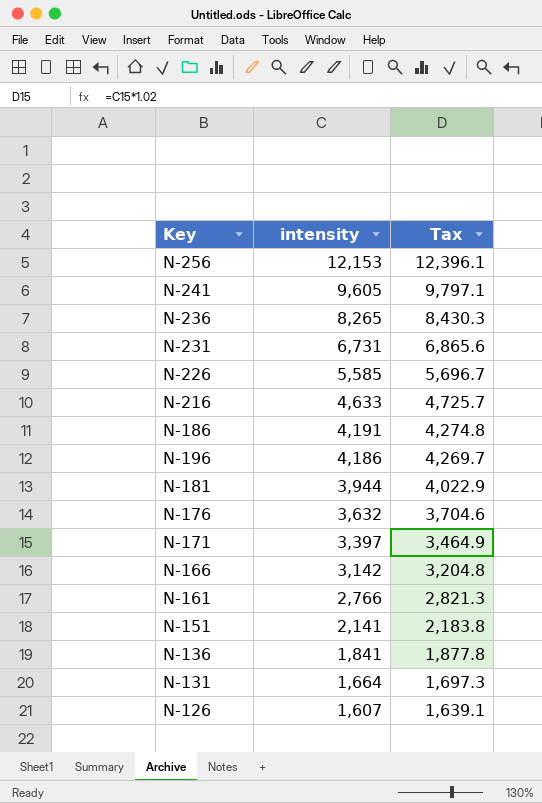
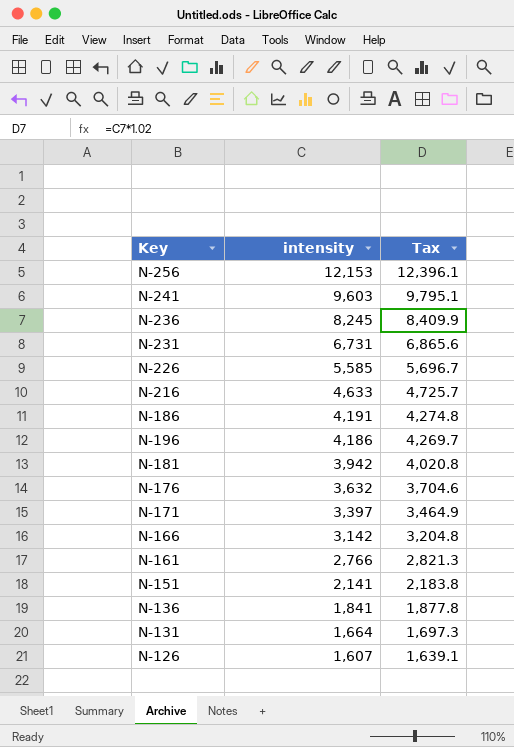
N-241 | intensity: 9,605 -> 9,603
N-241 | Tax: 9,797.1 -> 9,795.1
N-236 | intensity: 8,265 -> 8,245
N-236 | Tax: 8,430.3 -> 8,409.9
N-181 | intensity: 3,944 -> 3,942
N-181 | Tax: 4,022.9 -> 4,020.8

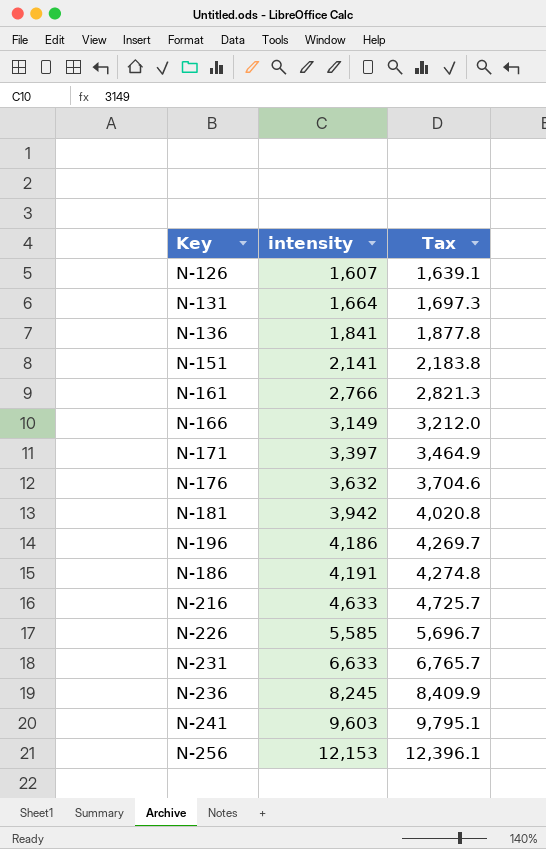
row order: intensity descending -> intensity ascending
N-166 | intensity: 3,142 -> 3,149
N-166 | Tax: 3,204.8 -> 3,212.0
N-231 | intensity: 6,731 -> 6,633
N-231 | Tax: 6,865.6 -> 6,765.7

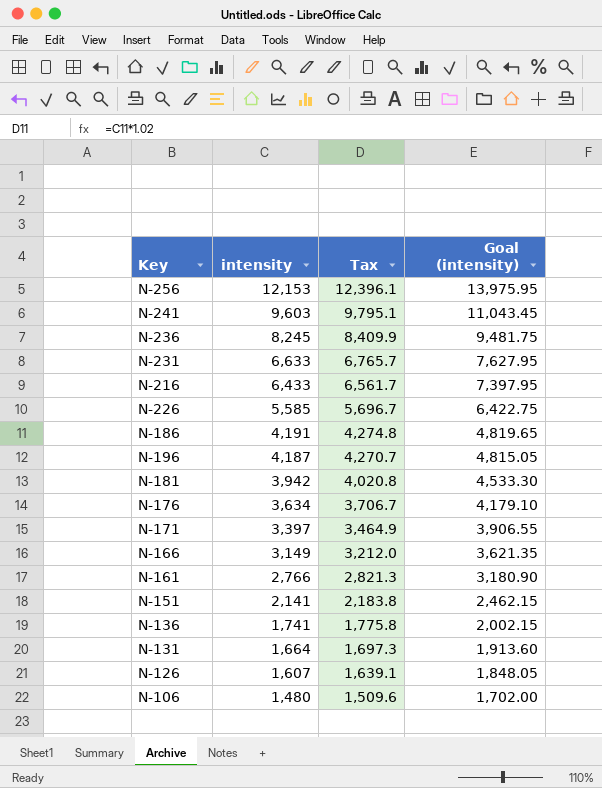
row order: intensity ascending -> intensity descending
column Goal (intensity) | formula: none -> [intensity] * 1.15
N-216 | intensity: 4,633 -> 6,433
N-216 | Tax: 4,725.7 -> 6,561.7
N-196 | intensity: 4,186 -> 4,187
N-196 | Tax: 4,269.7 -> 4,270.7
N-176 | intensity: 3,632 -> 3,634
N-176 | Tax: 3,704.6 -> 3,706.7
N-136 | intensity: 1,841 -> 1,741
N-136 | Tax: 1,877.8 -> 1,775.8
row N-106: none -> 1,480 | 1,509.6 | 1,702.00

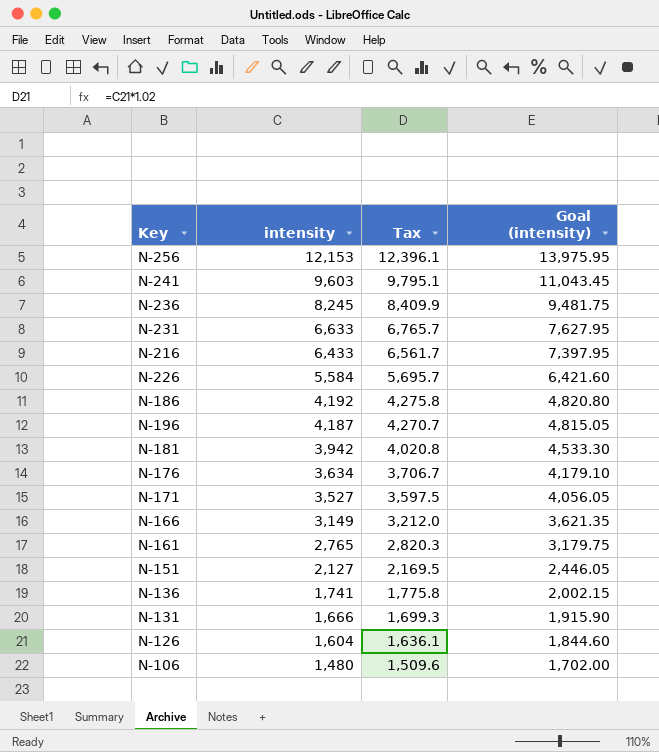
N-226 | intensity: 5,585 -> 5,584
N-226 | Tax: 5,696.7 -> 5,695.7
N-226 | Goal (intensity): 6,422.75 -> 6,421.60
N-186 | intensity: 4,191 -> 4,192
N-186 | Tax: 4,274.8 -> 4,275.8
N-186 | Goal (intensity): 4,819.65 -> 4,820.80
N-171 | intensity: 3,397 -> 3,527
N-171 | Tax: 3,464.9 -> 3,597.5
N-171 | Goal (intensity): 3,906.55 -> 4,056.05
N-161 | intensity: 2,766 -> 2,765
N-161 | Tax: 2,821.3 -> 2,820.3
N-161 | Goal (intensity): 3,180.90 -> 3,179.75
N-151 | intensity: 2,141 -> 2,127
N-151 | Tax: 2,183.8 -> 2,169.5
N-151 | Goal (intensity): 2,462.15 -> 2,446.05
N-131 | intensity: 1,664 -> 1,666
N-131 | Tax: 1,697.3 -> 1,699.3
N-131 | Goal (intensity): 1,913.60 -> 1,915.90
N-126 | intensity: 1,607 -> 1,604
N-126 | Tax: 1,639.1 -> 1,636.1
N-126 | Goal (intensity): 1,848.05 -> 1,844.60

